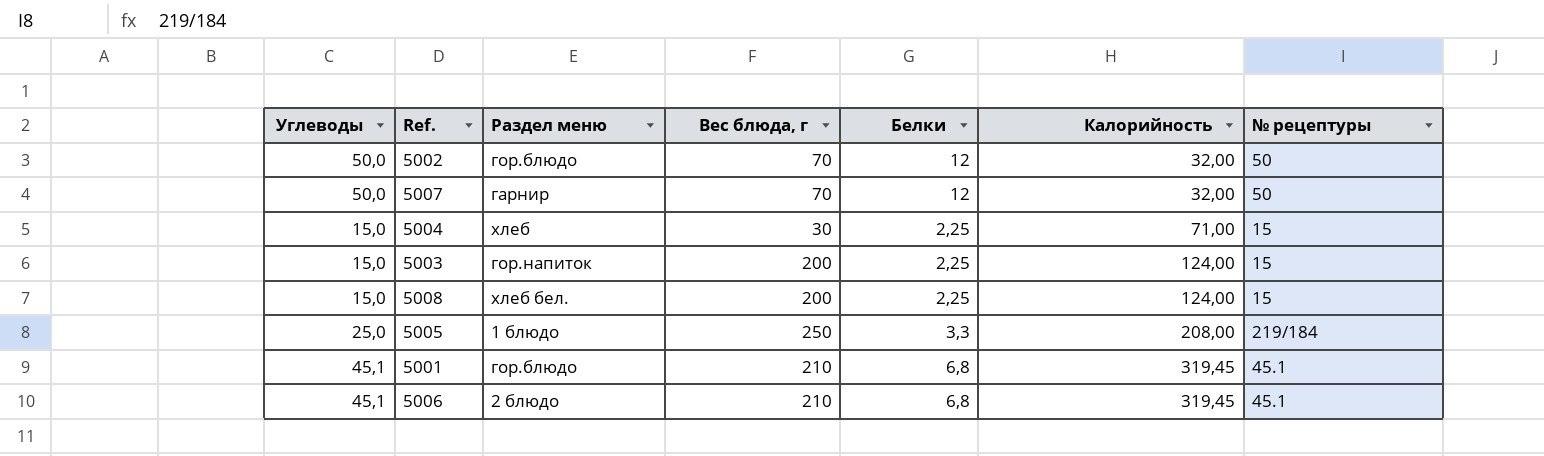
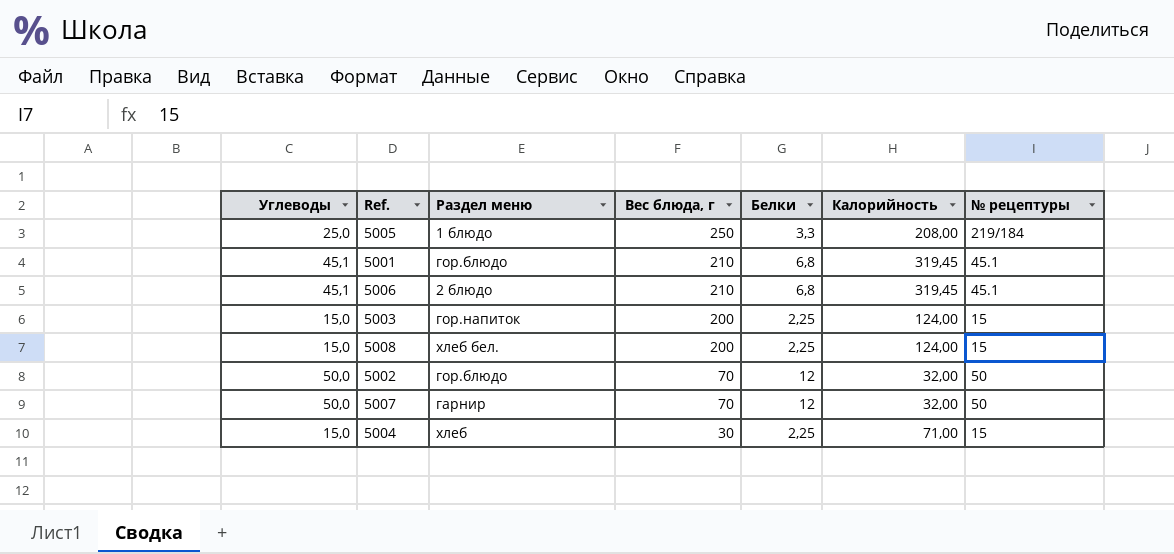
row order: Калорийность ascending -> Вес блюда, г descending

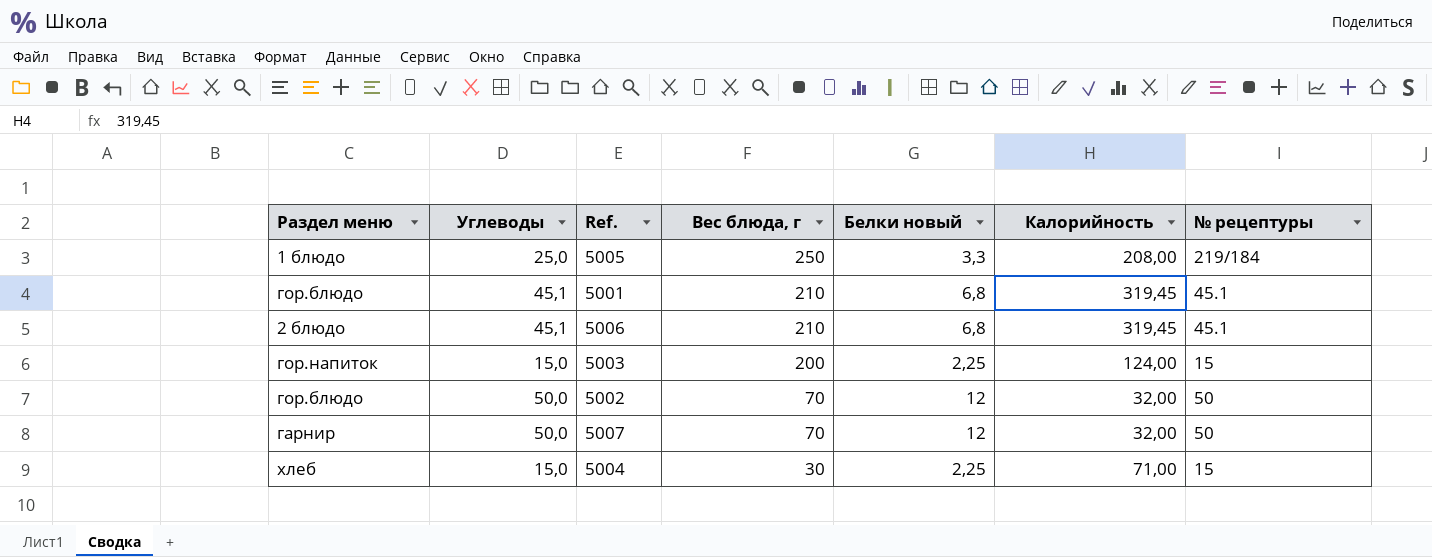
column Раздел меню | position: 3 -> 1
column name: Белки -> Белки новый
row 5008: 15,0 | хлеб бел. | 200 | 2,25 | 124,00 | 15 -> none

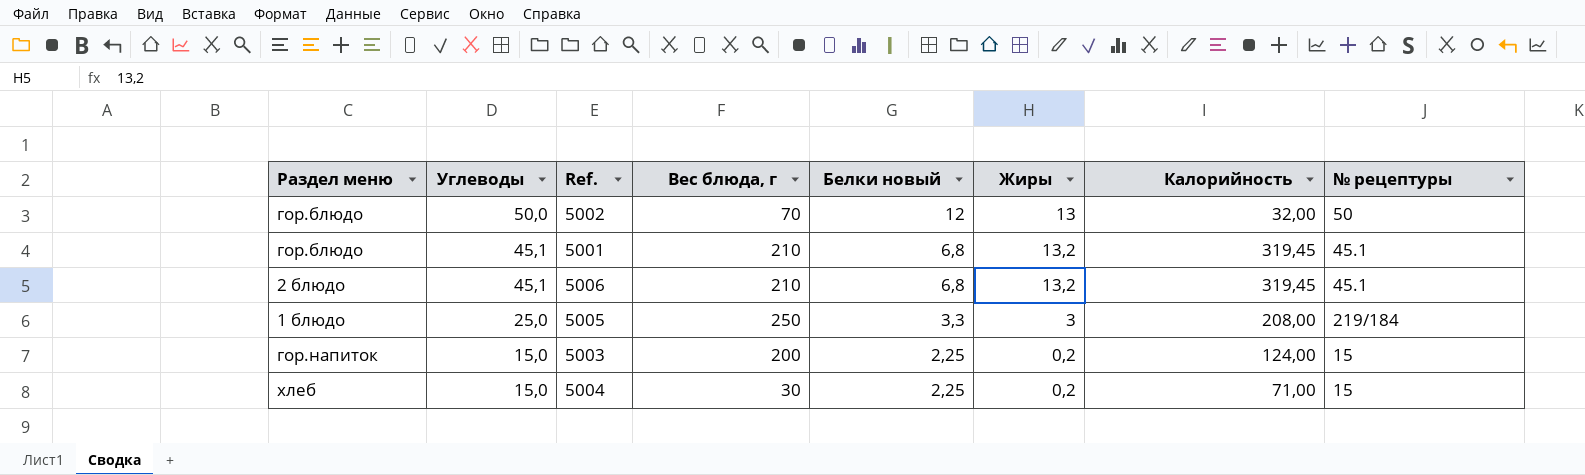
row order: Вес блюда, г descending -> Углеводы descending
column Жиры | position: none -> 6
row 5007: гарнир | 50,0 | 70 | 12 | 32,00 | 50 -> none

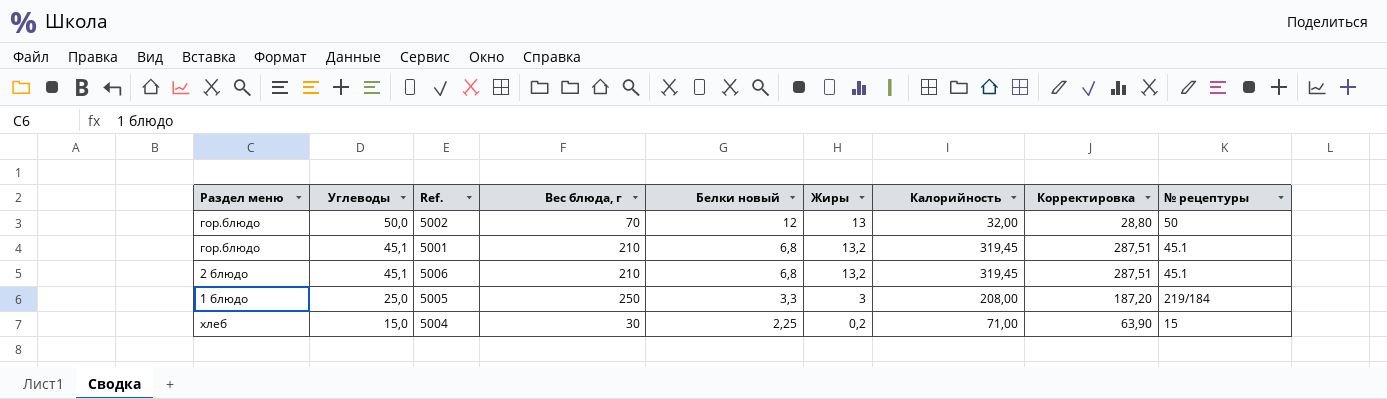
column Корректировка | formula: none -> [Калорийность] * 0,9
row 5003: гор.напиток | 15,0 | 200 | 2,25 | 0,2 | 124,00 | 15 -> none

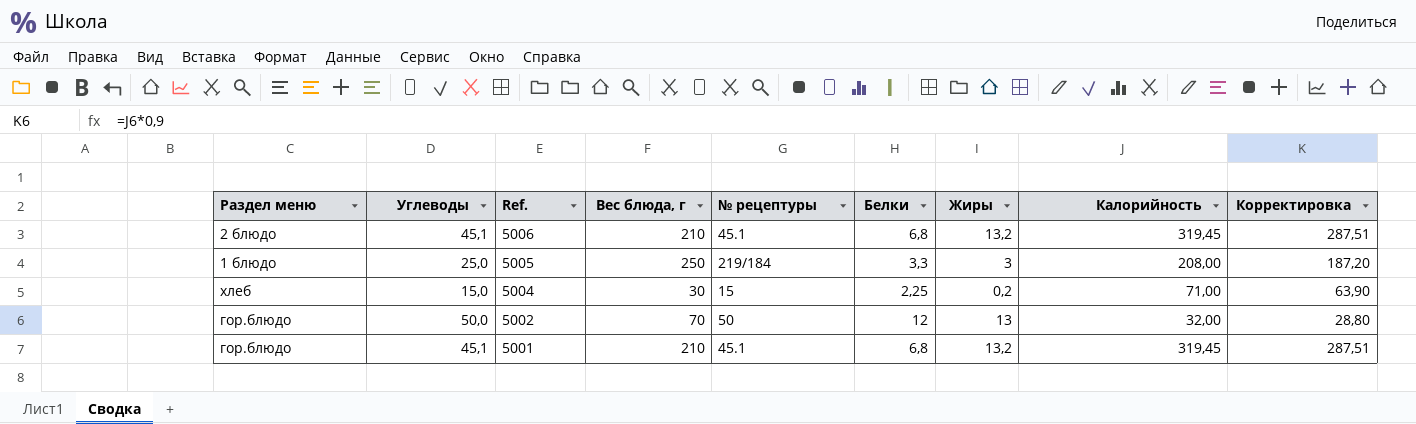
row order: Углеводы descending -> Ref. descending
column № рецептуры | position: 9 -> 5
column name: Белки новый -> Белки

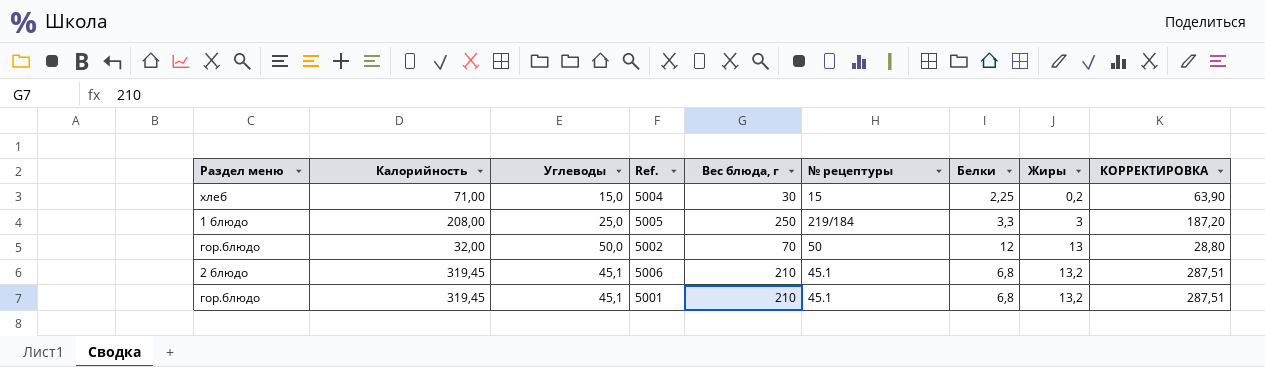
row order: Ref. descending -> Жиры ascending
column Калорийность | position: 8 -> 2
column name: Корректировка -> КОРРЕКТИРОВКА

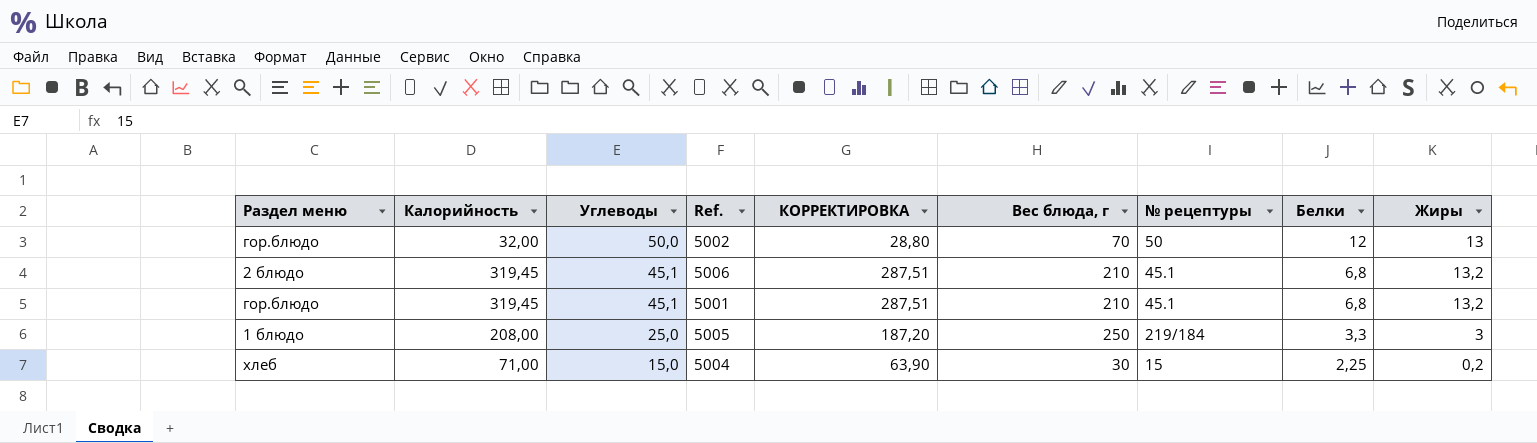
row order: Жиры ascending -> Углеводы descending
column КОРРЕКТИРОВКА | position: 9 -> 5

